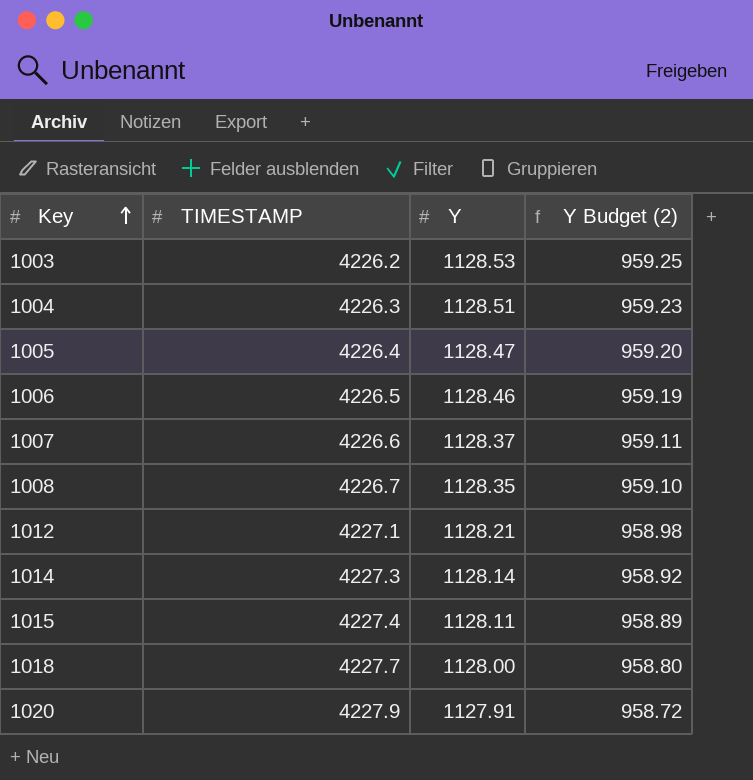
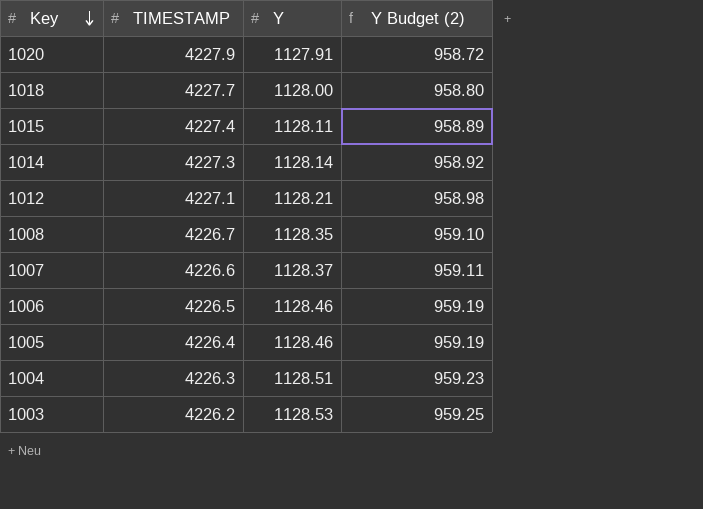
row order: Key ascending -> Key descending
1005 | Y: 1128.47 -> 1128.46
1005 | Y Budget (2): 959.20 -> 959.19

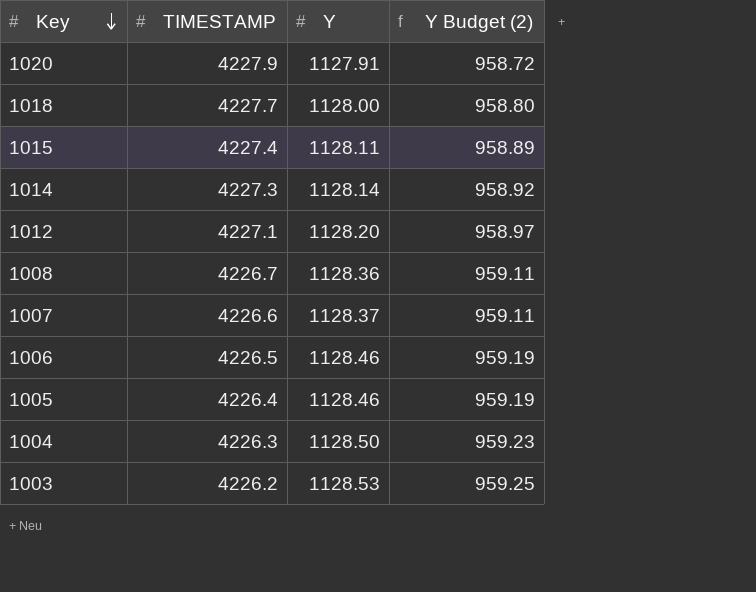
1012 | Y: 1128.21 -> 1128.20
1012 | Y Budget (2): 958.98 -> 958.97
1008 | Y: 1128.35 -> 1128.36
1008 | Y Budget (2): 959.10 -> 959.11
1004 | Y: 1128.51 -> 1128.50

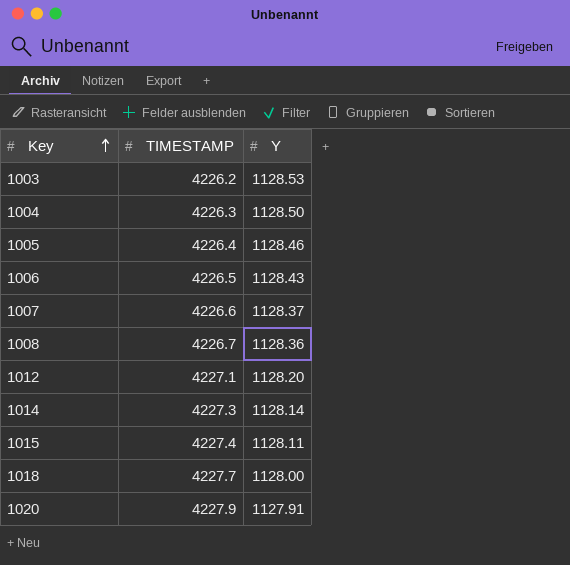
row order: Key descending -> Key ascending
column Y Budget (2) | formula: [Y] * 0.85 -> none
1006 | Y: 1128.46 -> 1128.43

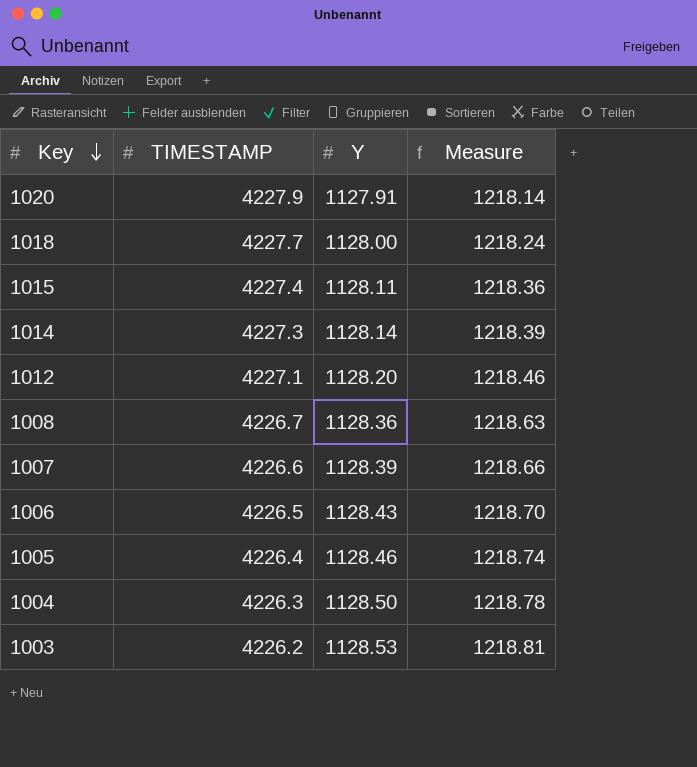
row order: Key ascending -> Key descending
column Measure | formula: none -> [Y] * 1.08
1007 | Y: 1128.37 -> 1128.39

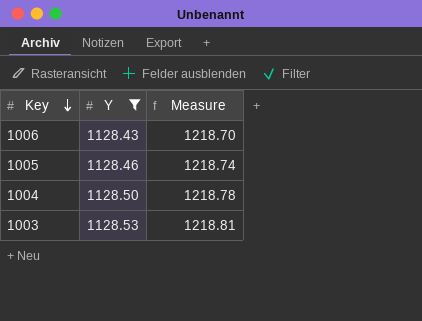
filter: none -> Y >= 1128.43
column TIMESTAMP | position: 2 -> none

